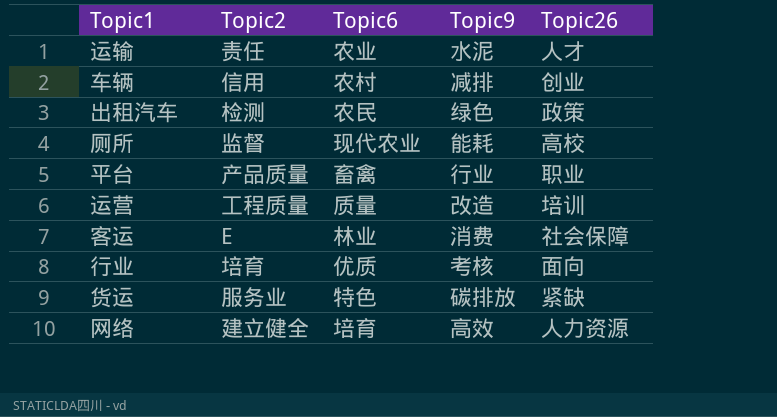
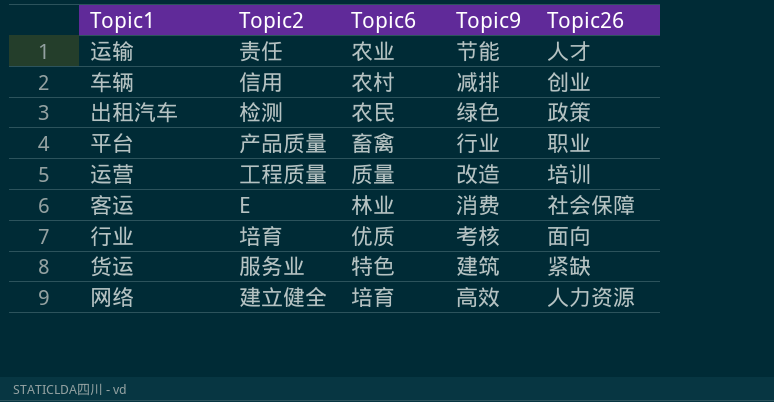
row 厕所: 监督 | 现代农业 | 能耗 | 高校 -> none
运输 | Topic9: 水泥 -> 节能
货运 | Topic9: 碳排放 -> 建筑

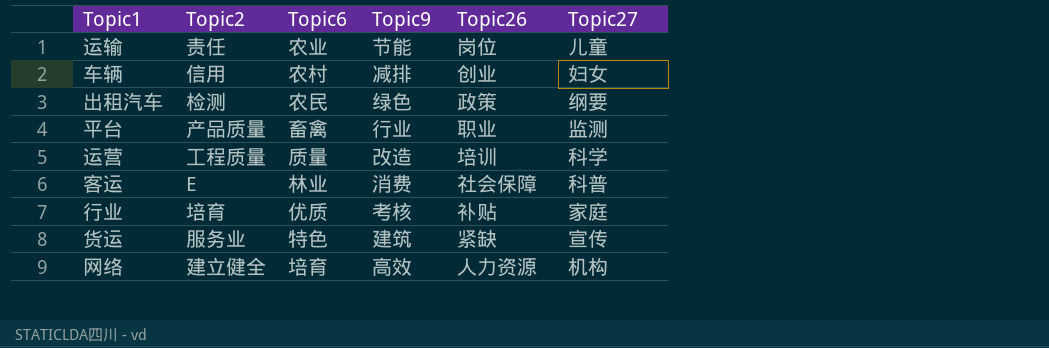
column Topic27 | position: none -> 6
运输 | Topic26: 人才 -> 岗位
行业 | Topic26: 面向 -> 补贴

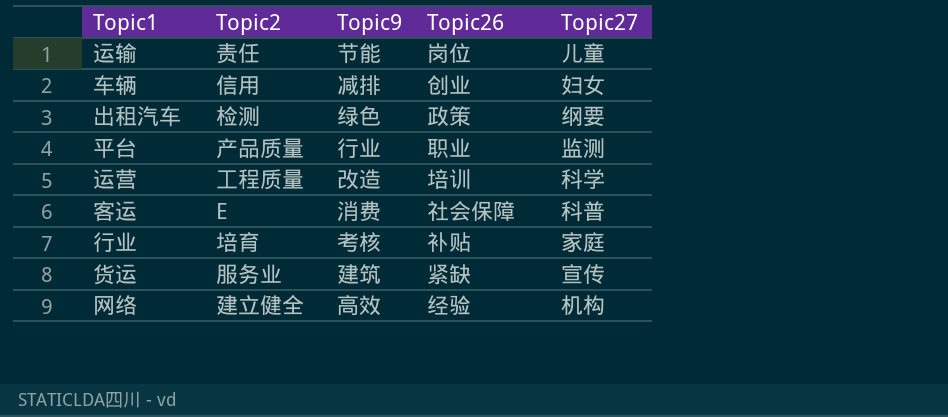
column Topic6 | position: 3 -> none
网络 | Topic26: 人力资源 -> 经验

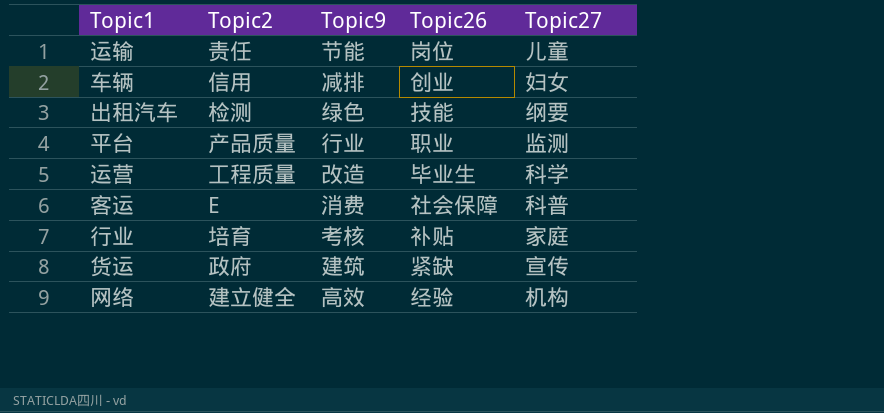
出租汽车 | Topic26: 政策 -> 技能
运营 | Topic26: 培训 -> 毕业生
货运 | Topic2: 服务业 -> 政府

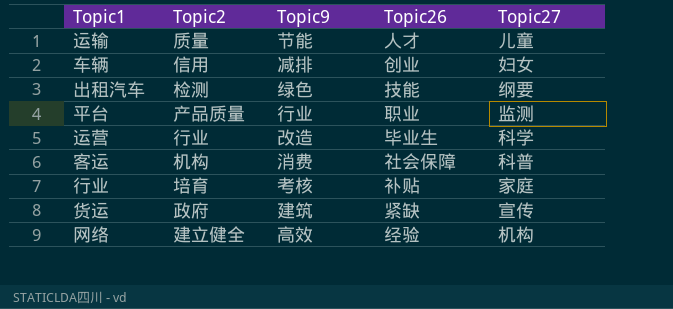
运输 | Topic2: 责任 -> 质量
运输 | Topic26: 岗位 -> 人才
运营 | Topic2: 工程质量 -> 行业
客运 | Topic2: E -> 机构

